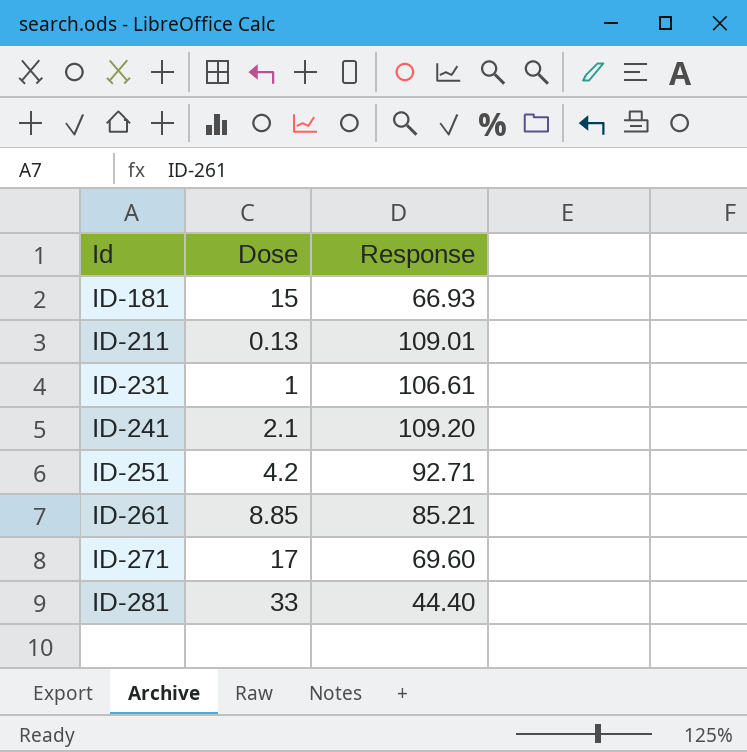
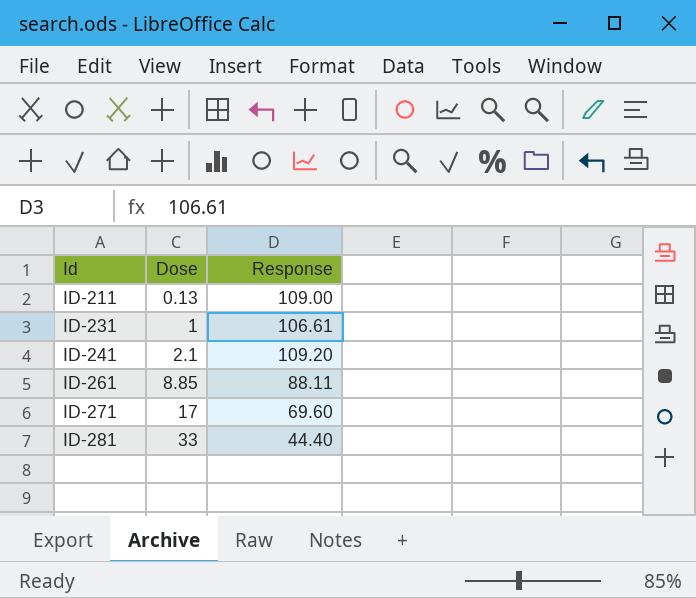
row ID-181: 15 | 66.93 -> none
row ID-251: 4.2 | 92.71 -> none
ID-211 | Response: 109.01 -> 109.00
ID-261 | Response: 85.21 -> 88.11

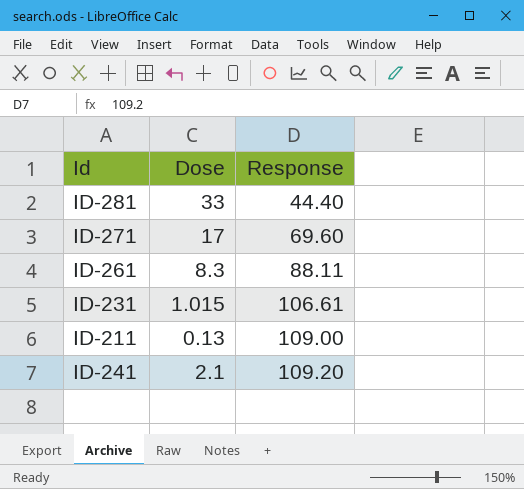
row order: Id ascending -> Response ascending
ID-261 | Dose: 8.85 -> 8.3
ID-231 | Dose: 1 -> 1.015

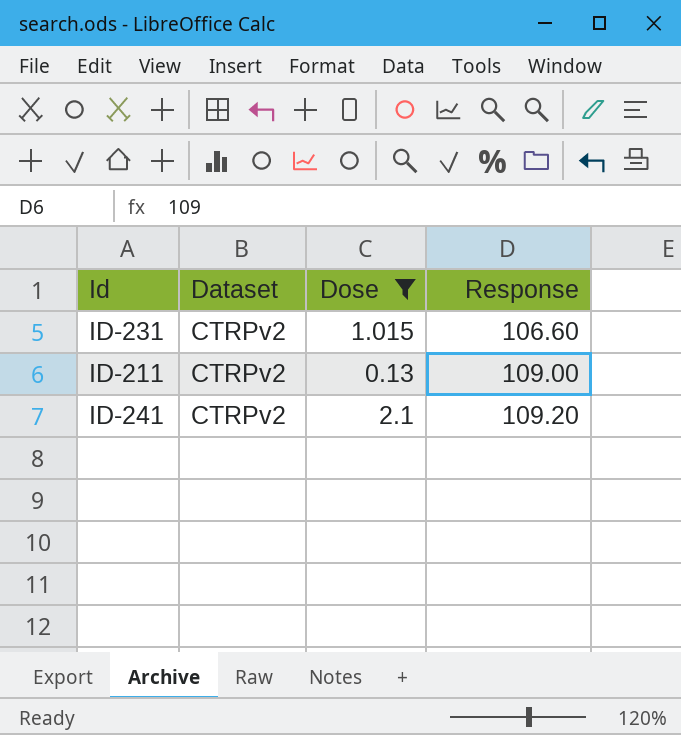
filter: none -> Dose <= 2.1
column Dataset | position: none -> 2
ID-231 | Response: 106.61 -> 106.60

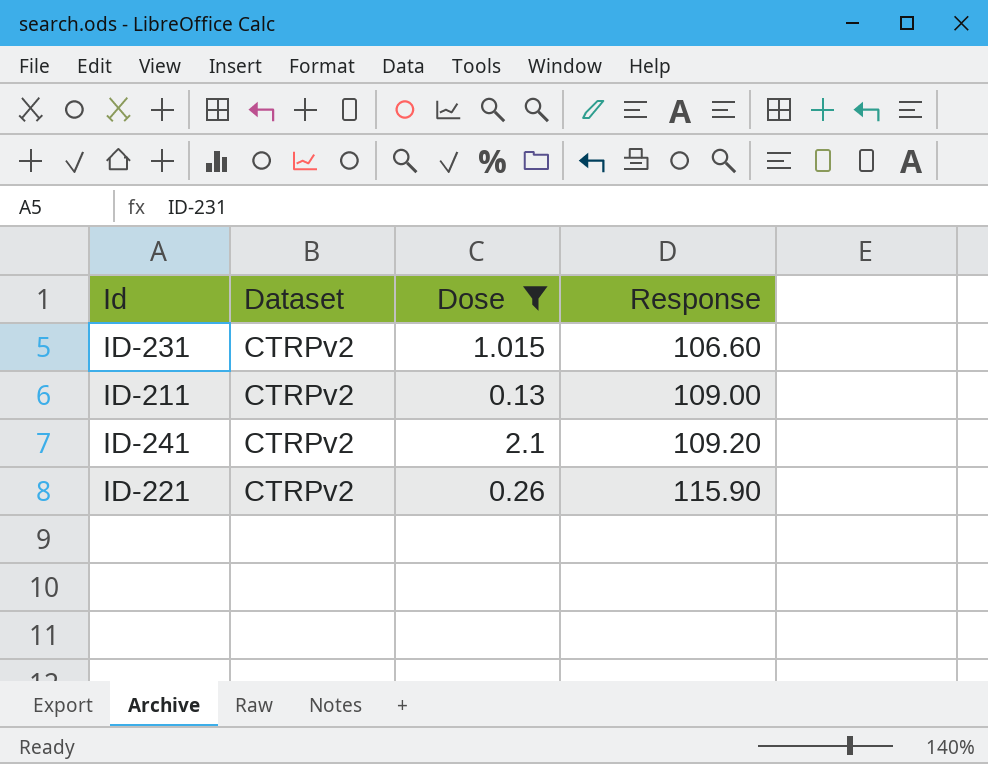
row ID-221: none -> CTRPv2 | 0.26 | 115.90

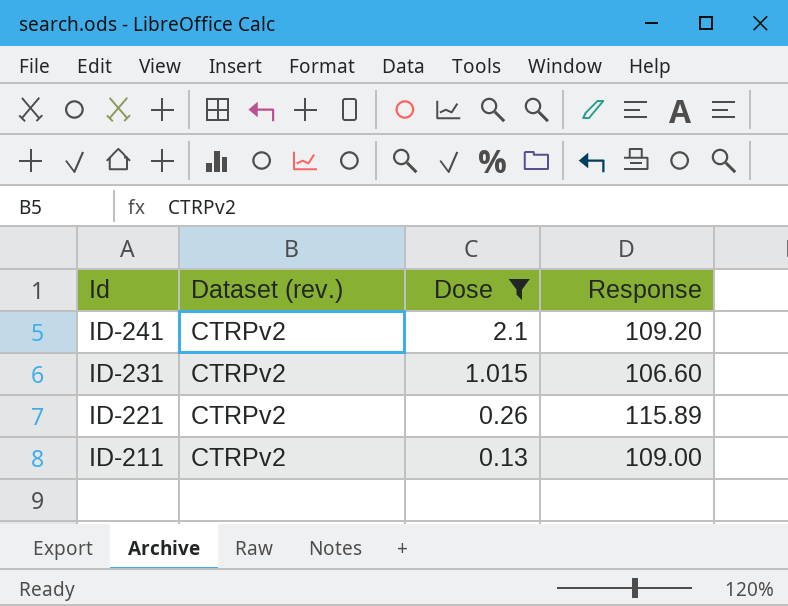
row order: Response ascending -> Id descending
column name: Dataset -> Dataset (rev.)
ID-221 | Response: 115.90 -> 115.89

